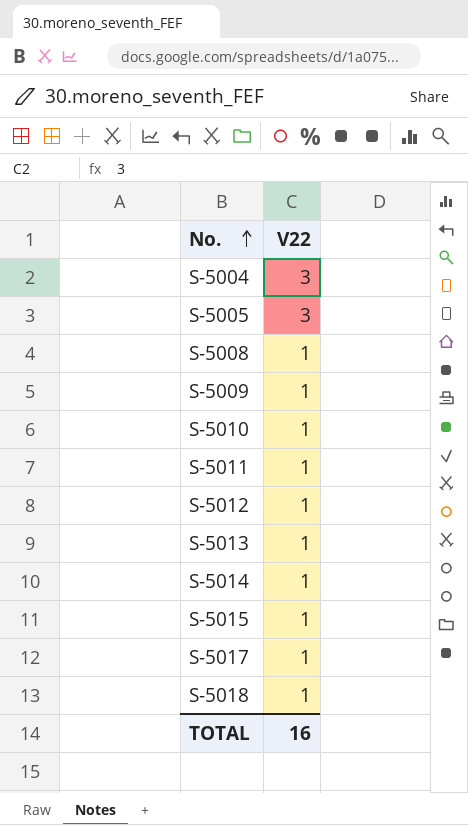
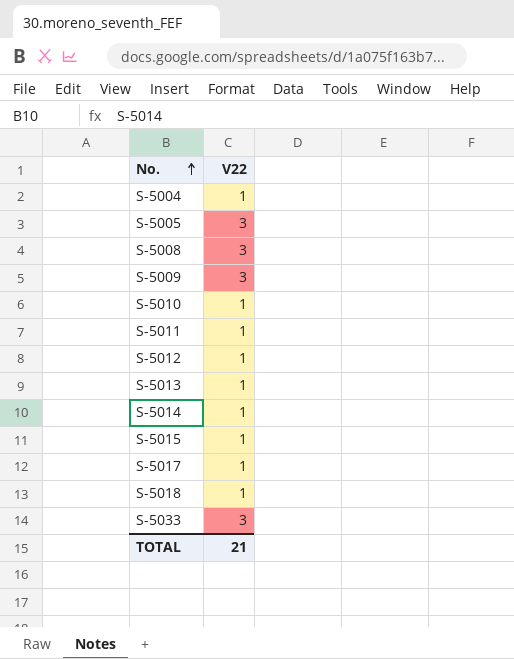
S-5004 | V22: 3 -> 1
S-5008 | V22: 1 -> 3
S-5009 | V22: 1 -> 3
row S-5033: none -> 3
TOTAL | V22: 16 -> 21

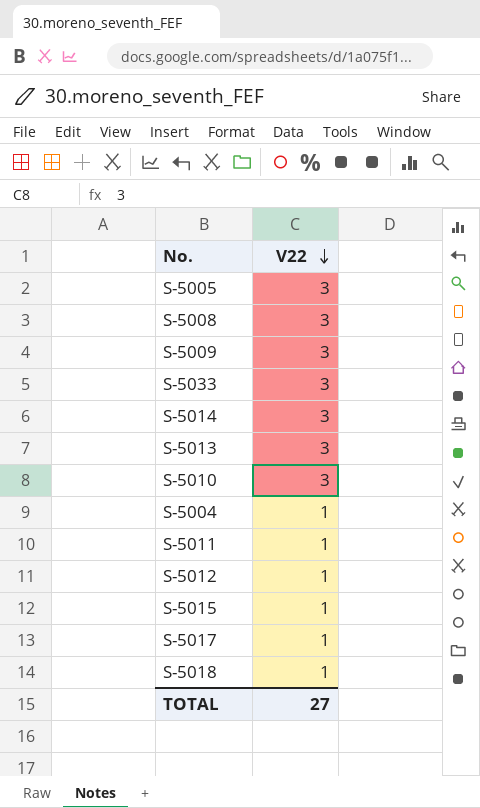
row order: No. ascending -> V22 descending
S-5014 | V22: 1 -> 3
S-5013 | V22: 1 -> 3
S-5010 | V22: 1 -> 3
TOTAL | V22: 21 -> 27

